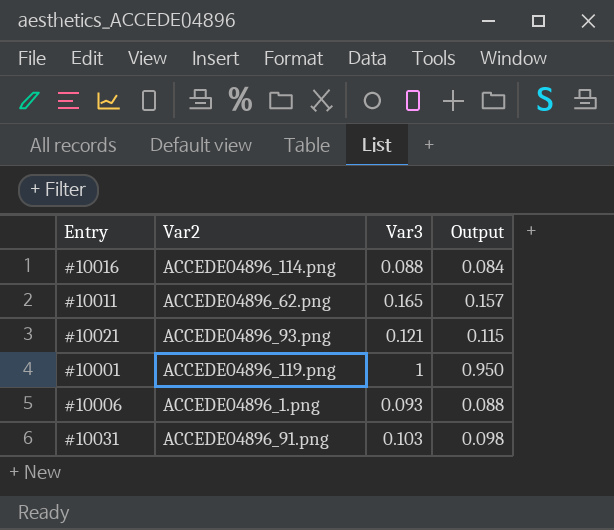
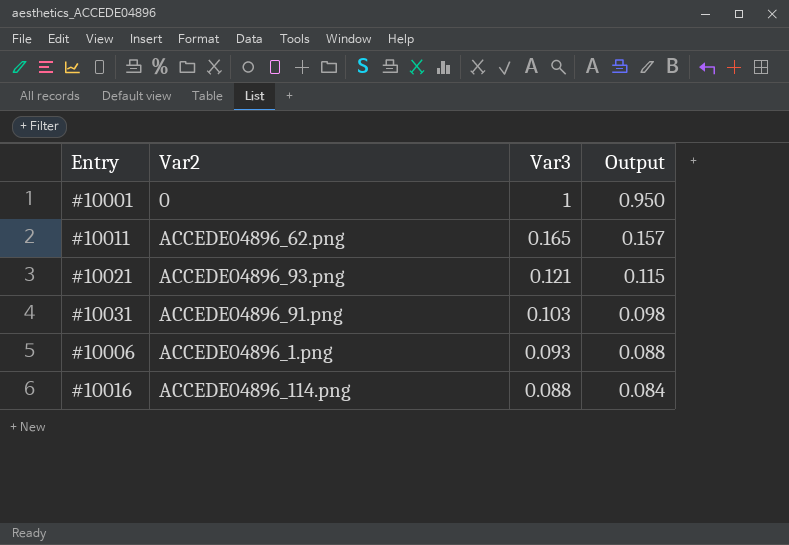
row order: none -> Var3 descending
#10001 | Var2: ACCEDE04896_119.png -> 0

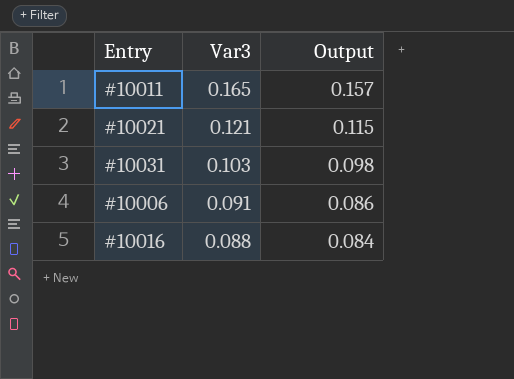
column Var2 | position: 2 -> none
row #10001: 0 | 1 | 0.950 -> none
#10006 | Var3: 0.093 -> 0.091
#10006 | Output: 0.088 -> 0.086

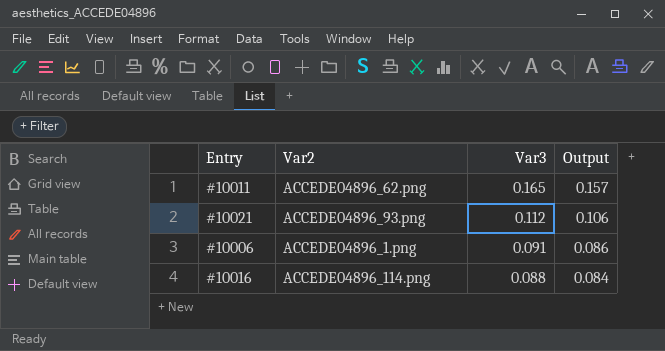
column Var2 | position: none -> 2
row #10031: 0.103 | 0.098 -> none
#10021 | Var3: 0.121 -> 0.112
#10021 | Output: 0.115 -> 0.106

